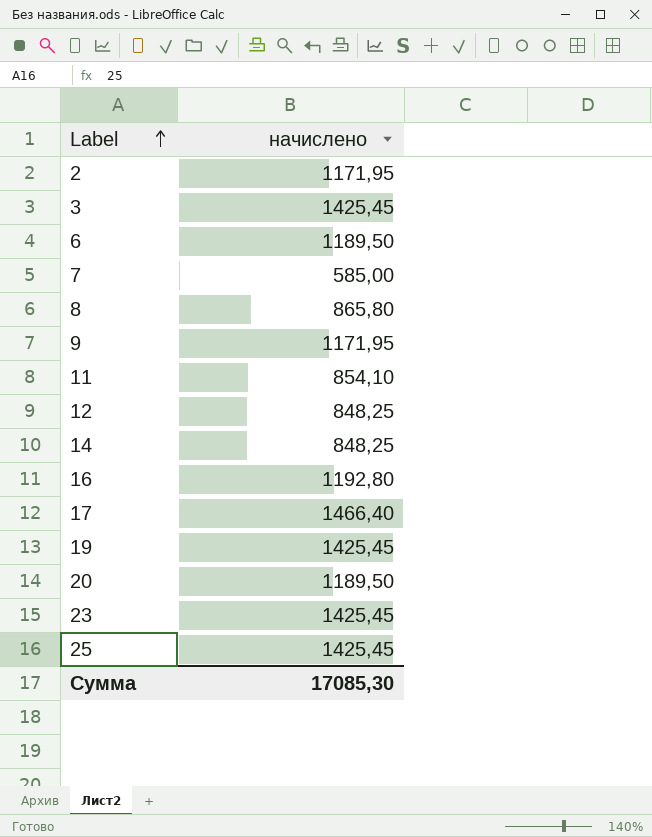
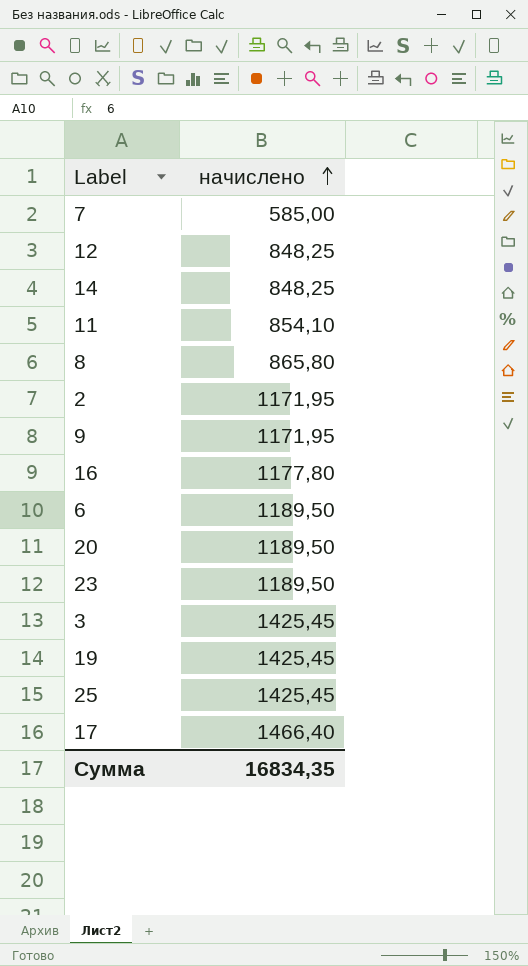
row order: Label ascending -> начислено ascending
16 | начислено: 1192,80 -> 1177,80
23 | начислено: 1425,45 -> 1189,50
Сумма | начислено: 17085,30 -> 16834,35

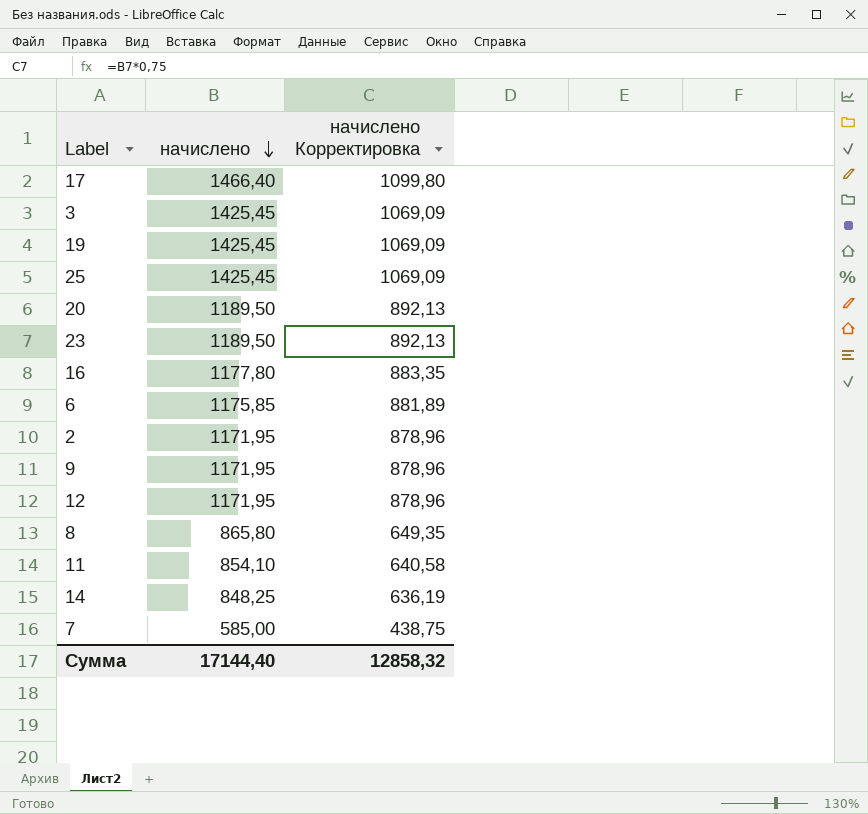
row order: начислено ascending -> начислено descending
column начислено Корректировка | formula: none -> [начислено] * 0,75
6 | начислено: 1189,50 -> 1175,85
12 | начислено: 848,25 -> 1171,95
Сумма | начислено: 16834,35 -> 17144,40

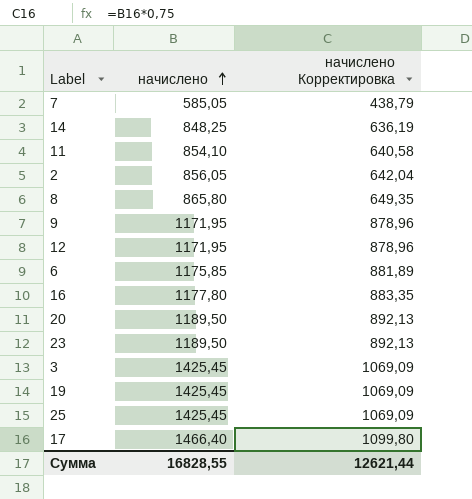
row order: начислено descending -> начислено ascending
7 | начислено: 585,00 -> 585,05
7 | начислено Корректировка: 438,75 -> 438,79
2 | начислено: 1171,95 -> 856,05
2 | начислено Корректировка: 878,96 -> 642,04
Сумма | начислено: 17144,40 -> 16828,55
Сумма | начислено Корректировка: 12858,32 -> 12621,44

